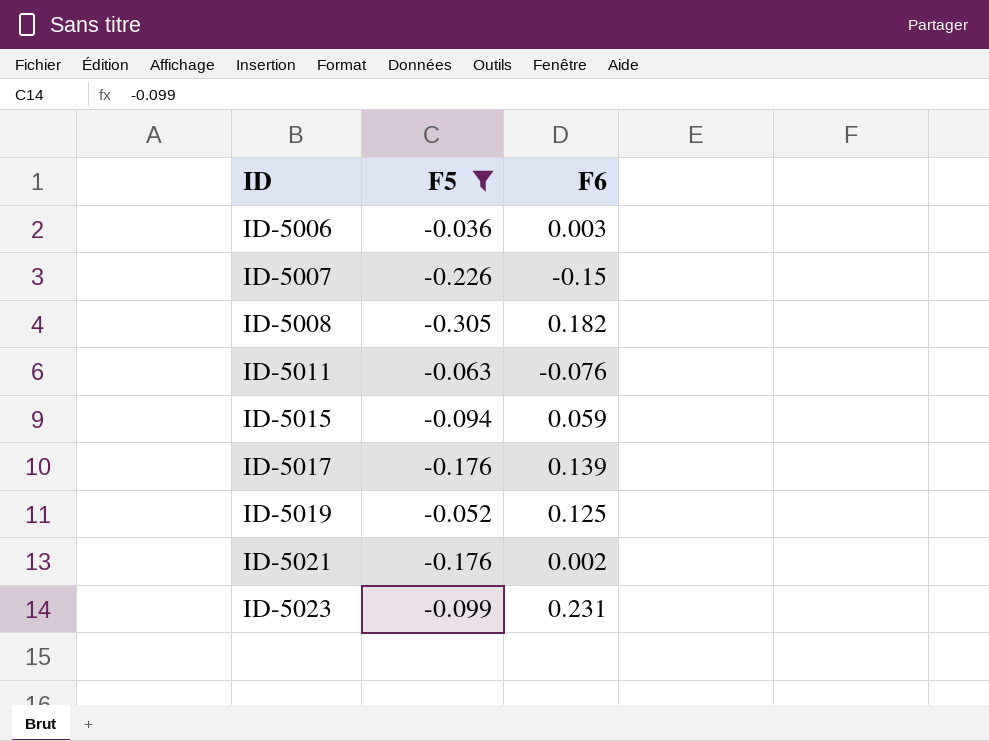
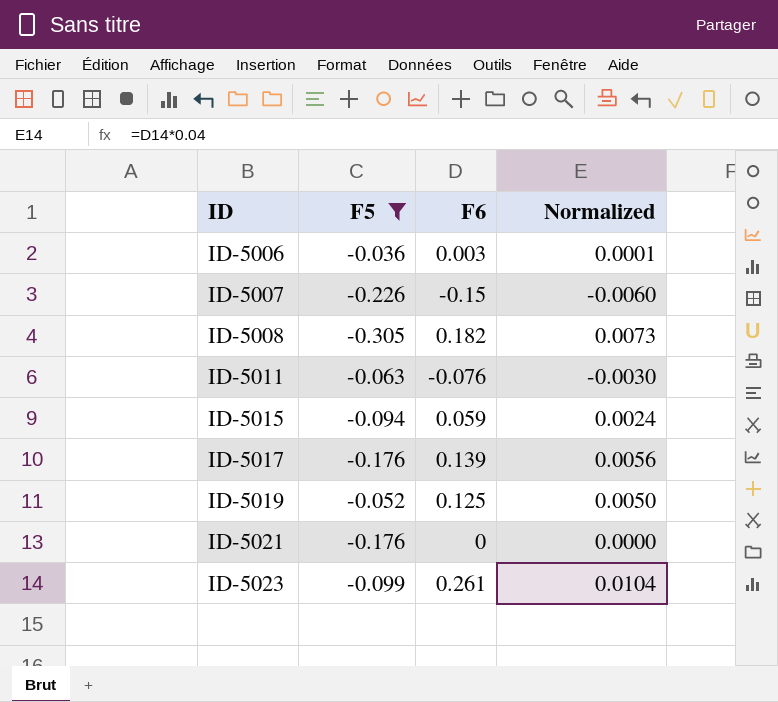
column Normalized | formula: none -> [F6] * 0.04
ID-5021 | F6: 0.002 -> 0
ID-5023 | F6: 0.231 -> 0.261

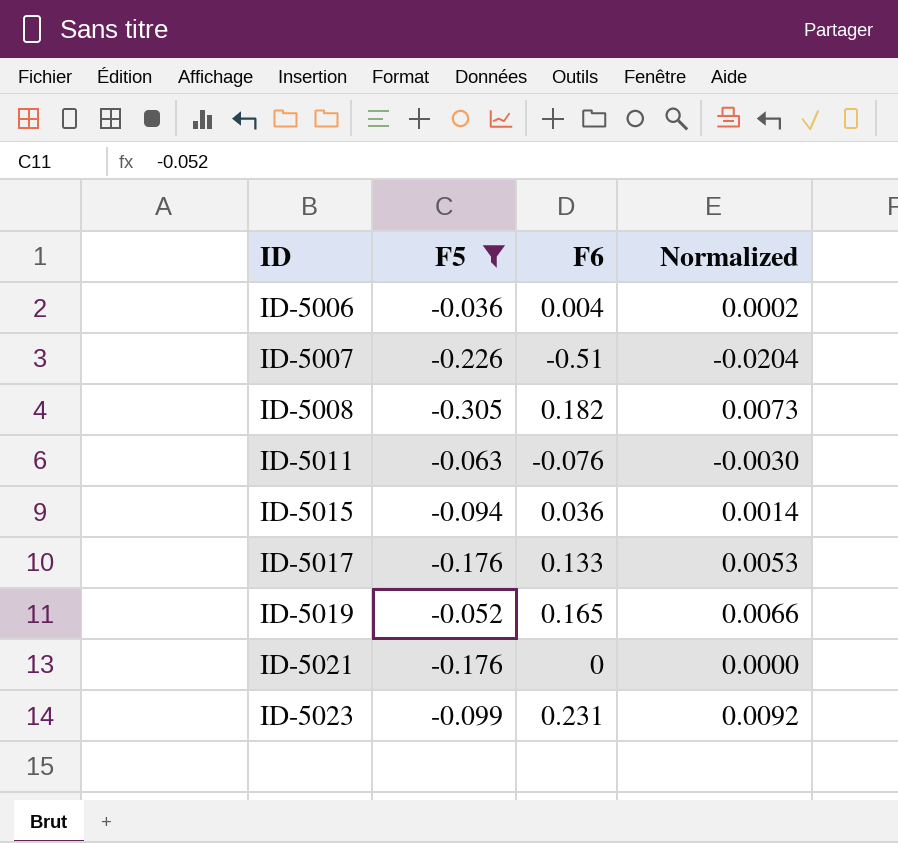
ID-5006 | F6: 0.003 -> 0.004
ID-5006 | Normalized: 0.0001 -> 0.0002
ID-5007 | F6: -0.15 -> -0.51
ID-5007 | Normalized: -0.0060 -> -0.0204
ID-5015 | F6: 0.059 -> 0.036
ID-5015 | Normalized: 0.0024 -> 0.0014
ID-5017 | F6: 0.139 -> 0.133
ID-5017 | Normalized: 0.0056 -> 0.0053
ID-5019 | F6: 0.125 -> 0.165
ID-5019 | Normalized: 0.0050 -> 0.0066
ID-5023 | F6: 0.261 -> 0.231
ID-5023 | Normalized: 0.0104 -> 0.0092

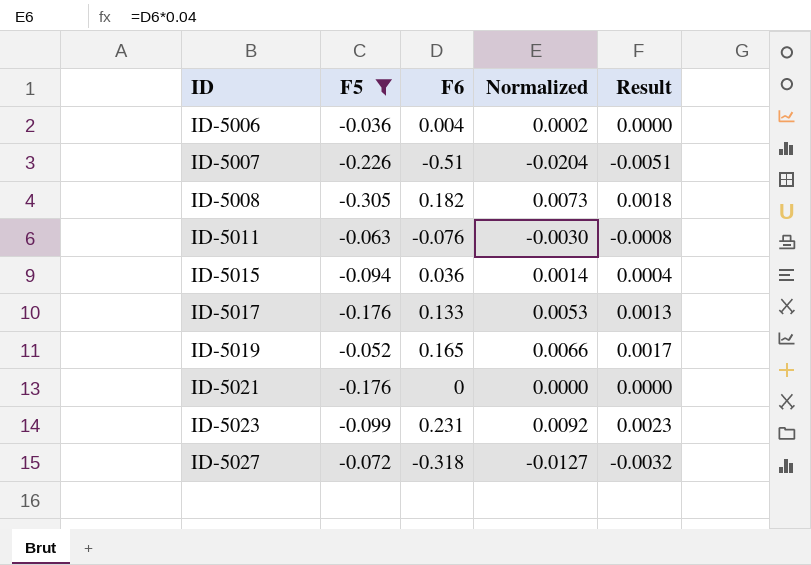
column Result | formula: none -> [F6] * 0.01
row ID-5027: none -> -0.072 | -0.318 | -0.0127 | -0.0032

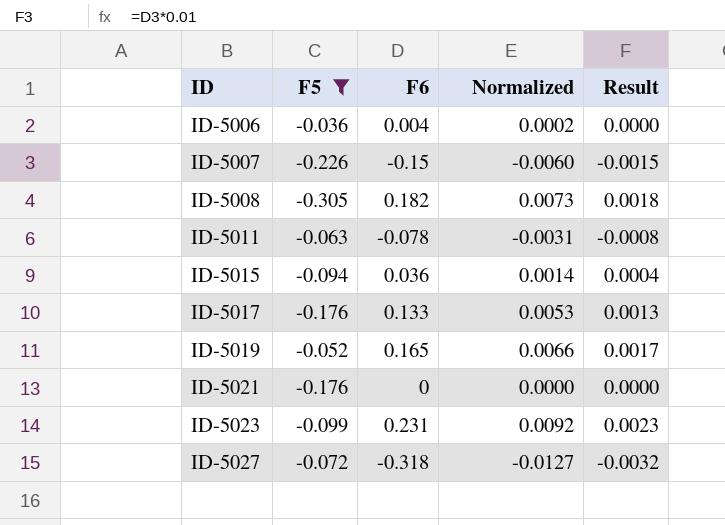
ID-5007 | F6: -0.51 -> -0.15
ID-5007 | Normalized: -0.0204 -> -0.0060
ID-5007 | Result: -0.0051 -> -0.0015
ID-5011 | F6: -0.076 -> -0.078
ID-5011 | Normalized: -0.0030 -> -0.0031

